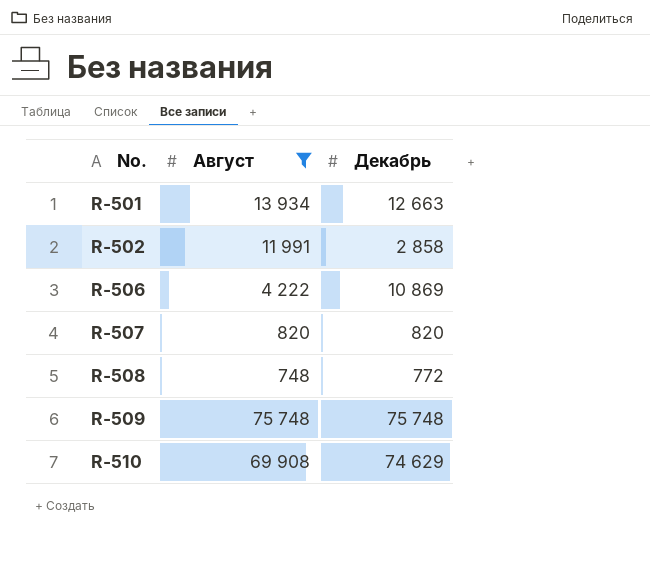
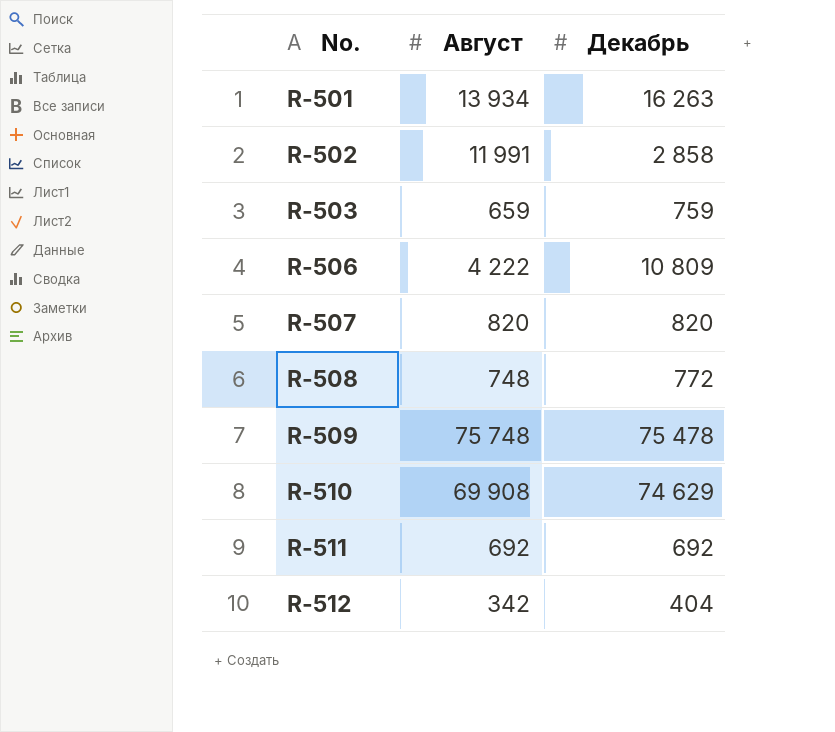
filter: Август >= 748 -> none
R-501 | Декабрь: 12 663 -> 16 263
R-506 | Декабрь: 10 869 -> 10 809
R-509 | Декабрь: 75 748 -> 75 478

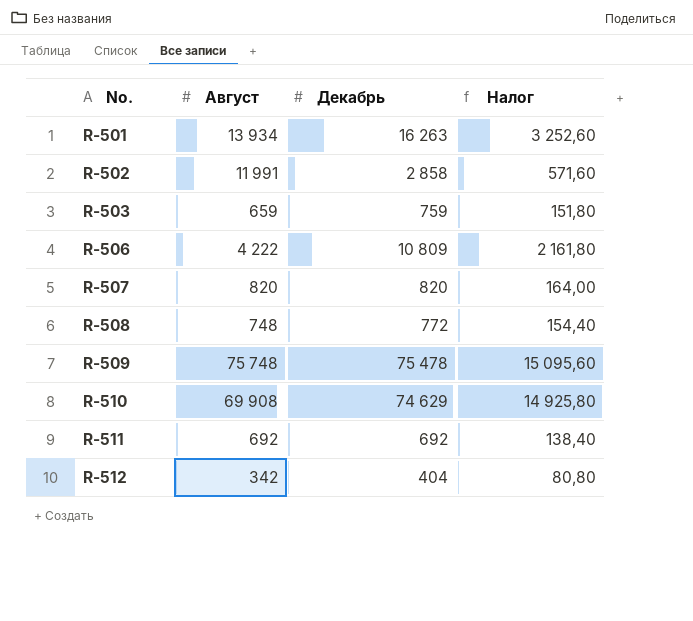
column Налог | formula: none -> [Декабрь] * 0,2

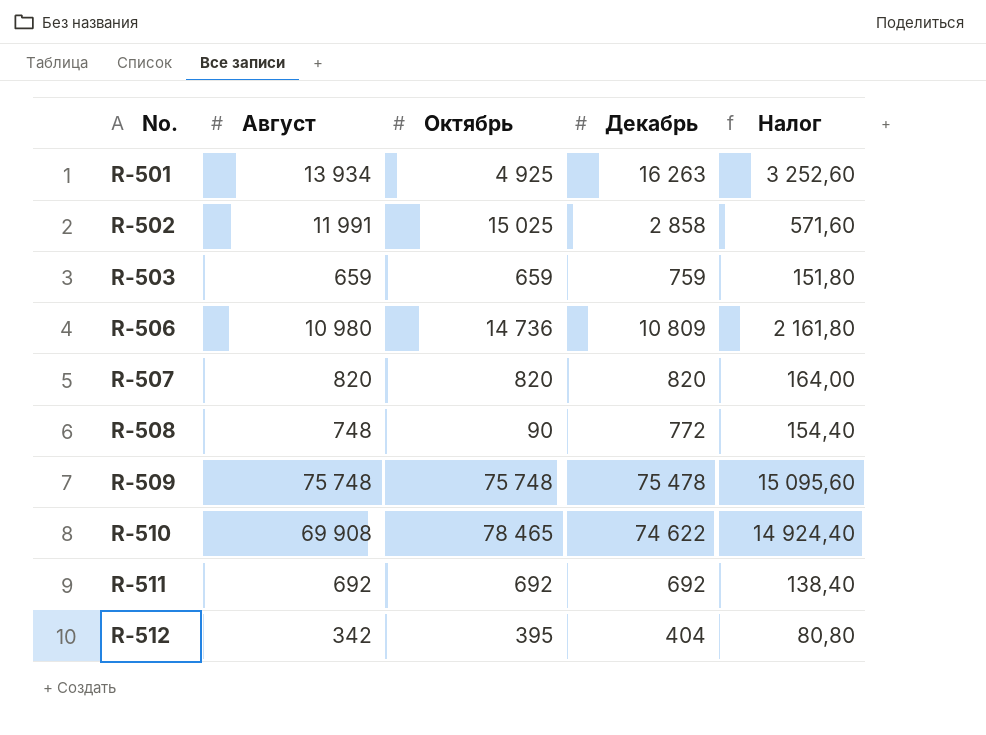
column Октябрь | position: none -> 3
R-506 | Август: 4 222 -> 10 980
R-510 | Декабрь: 74 629 -> 74 622
R-510 | Налог: 14 925,80 -> 14 924,40

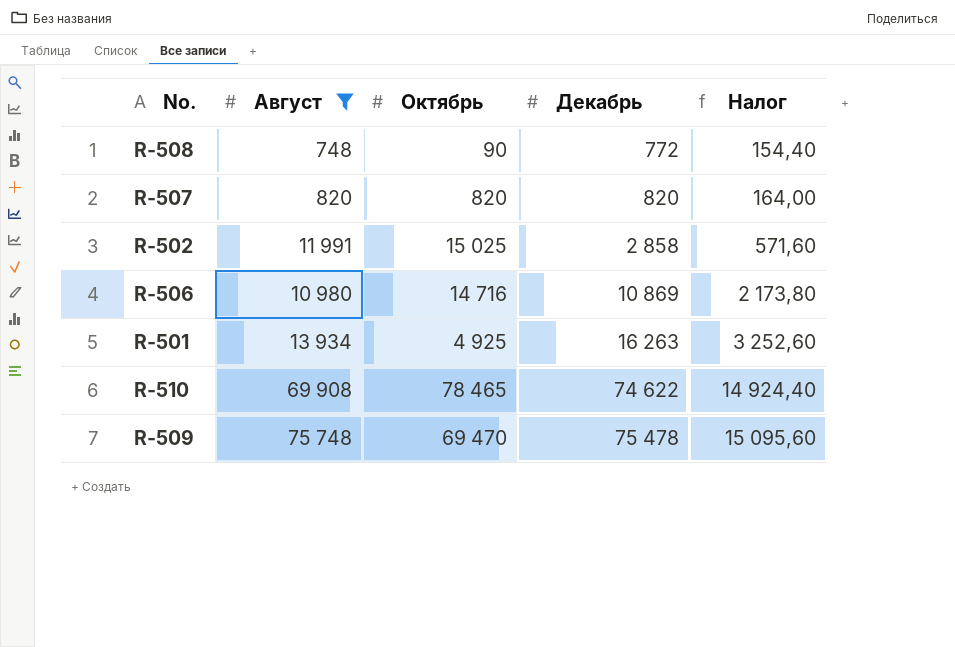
filter: none -> Август >= 748
row order: No. ascending -> Декабрь ascending
R-506 | Октябрь: 14 736 -> 14 716
R-506 | Декабрь: 10 809 -> 10 869
R-506 | Налог: 2 161,80 -> 2 173,80
R-509 | Октябрь: 75 748 -> 69 470

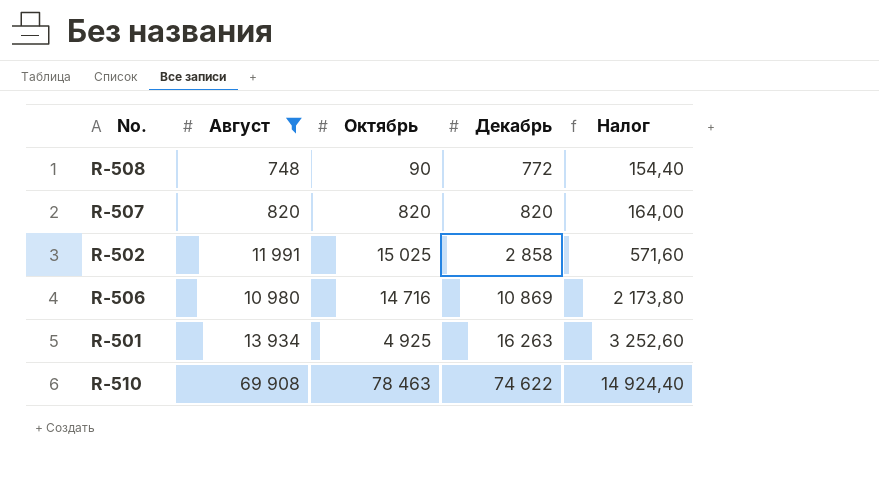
row R-509: 75 748 | 69 470 | 75 478 | 15 095,60 -> none
R-510 | Октябрь: 78 465 -> 78 463

